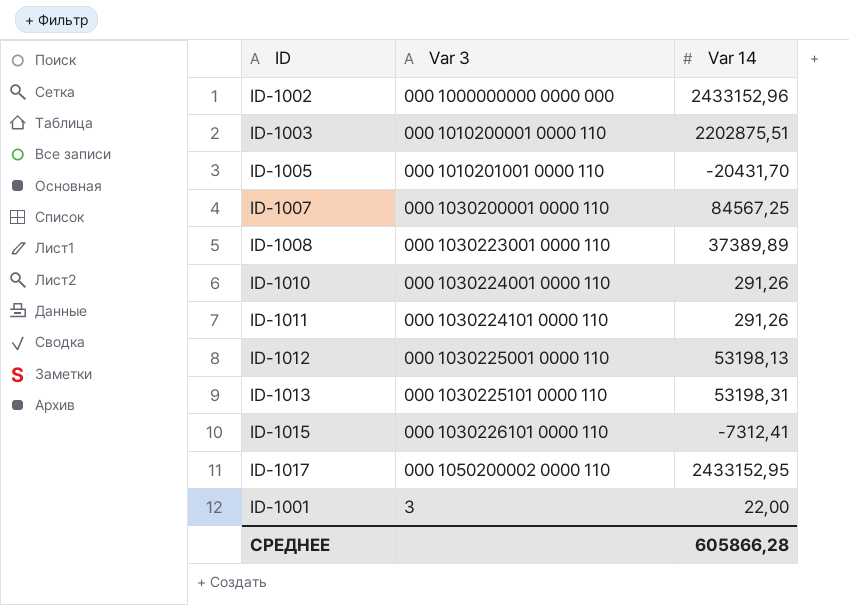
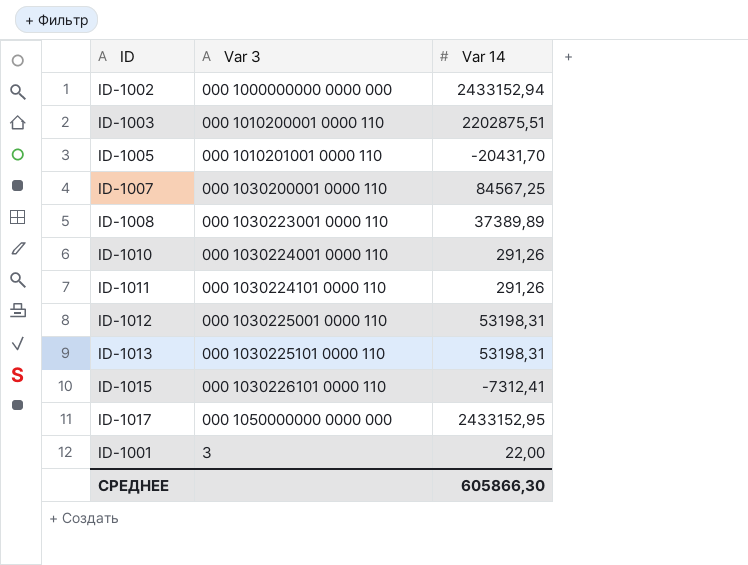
ID-1002 | Var 14: 2433152,96 -> 2433152,94
ID-1012 | Var 14: 53198,13 -> 53198,31
ID-1017 | Var 3: 000 1050200002 0000 110 -> 000 1050000000 0000 000
СРЕДНЕЕ | Var 14: 605866,28 -> 605866,30

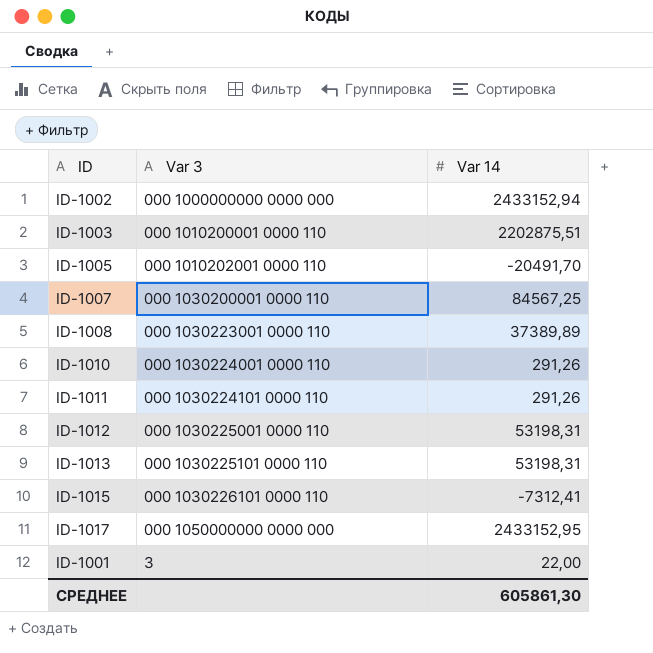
ID-1005 | Var 3: 000 1010201001 0000 110 -> 000 1010202001 0000 110
ID-1005 | Var 14: -20431,70 -> -20491,70
СРЕДНЕЕ | Var 14: 605866,30 -> 605861,30

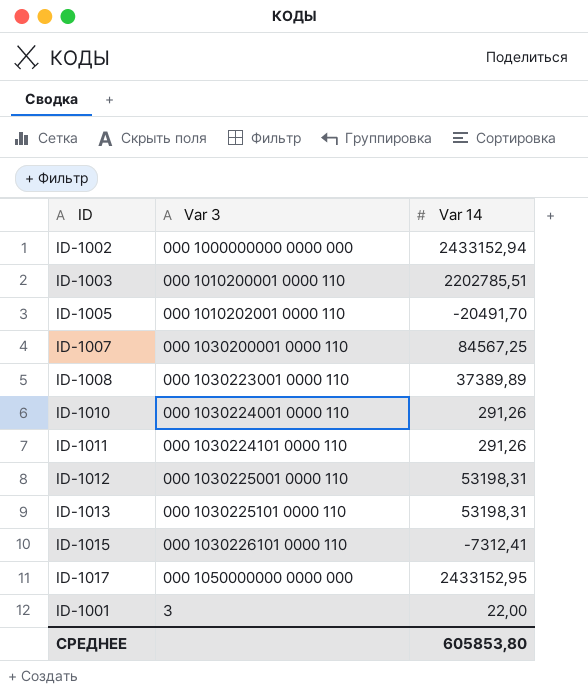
ID-1003 | Var 14: 2202875,51 -> 2202785,51
СРЕДНЕЕ | Var 14: 605861,30 -> 605853,80

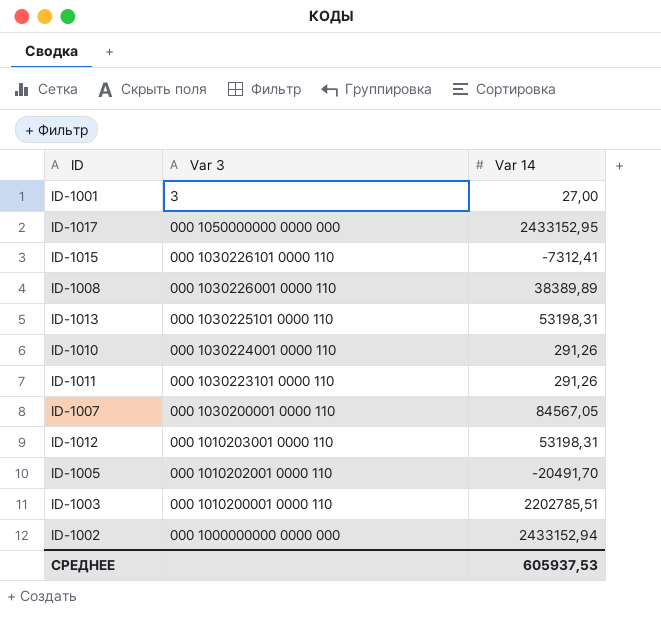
row order: Var 3 ascending -> Var 3 descending
ID-1001 | Var 14: 22,00 -> 27,00
ID-1008 | Var 3: 000 1030223001 0000 110 -> 000 1030226001 0000 110
ID-1008 | Var 14: 37389,89 -> 38389,89
ID-1011 | Var 3: 000 1030224101 0000 110 -> 000 1030223101 0000 110
ID-1007 | Var 14: 84567,25 -> 84567,05
ID-1012 | Var 3: 000 1030225001 0000 110 -> 000 1010203001 0000 110
СРЕДНЕЕ | Var 14: 605853,80 -> 605937,53

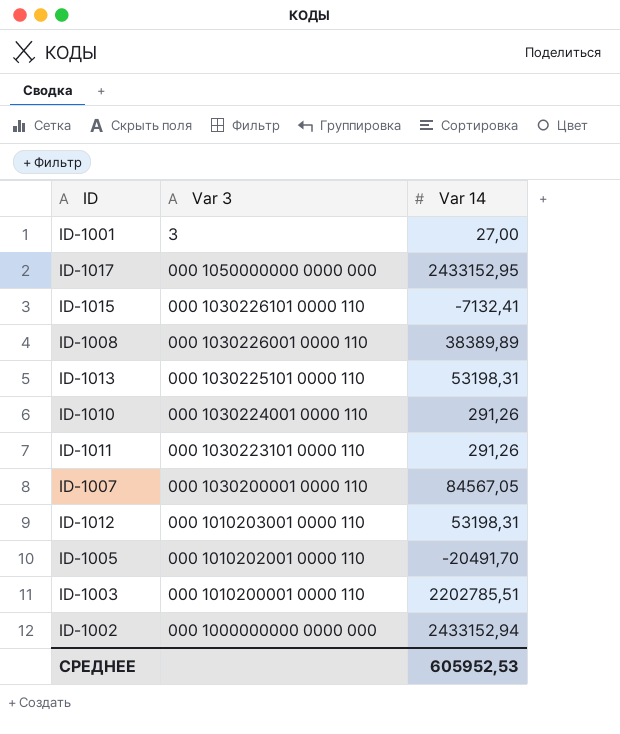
ID-1015 | Var 14: -7312,41 -> -7132,41
СРЕДНЕЕ | Var 14: 605937,53 -> 605952,53

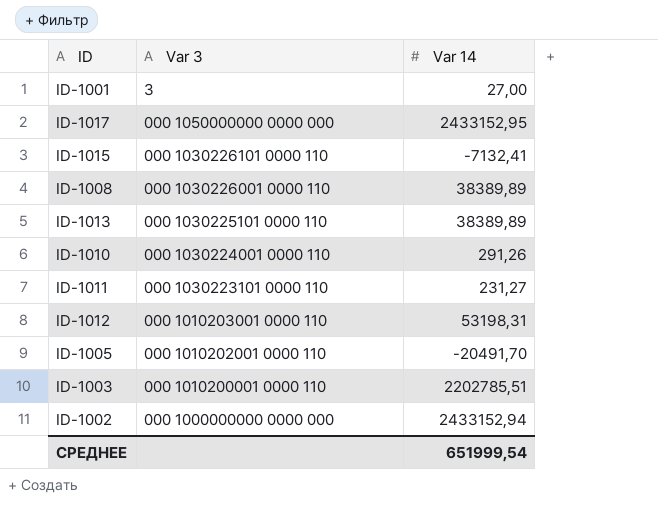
row ID-1007: 000 1030200001 0000 110 | 84567,05 -> none
ID-1013 | Var 14: 53198,31 -> 38389,89
ID-1011 | Var 14: 291,26 -> 231,27
СРЕДНЕЕ | Var 14: 605952,53 -> 651999,54

